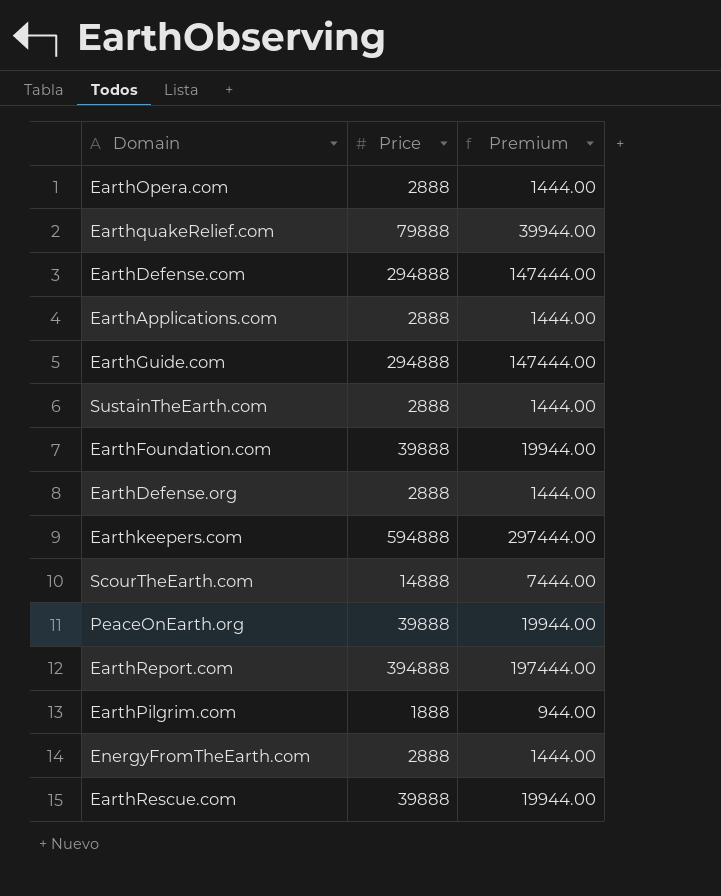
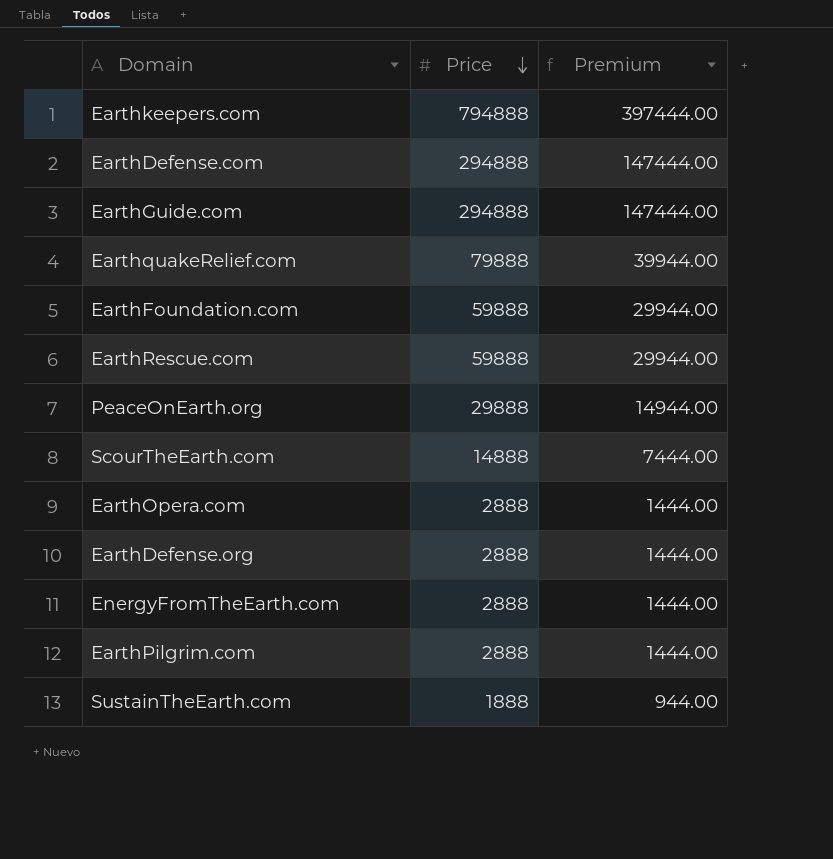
row order: none -> Price descending
row EarthApplications.com: 2888 | 1444.00 -> none
row EarthReport.com: 394888 | 197444.00 -> none
Earthkeepers.com | Price: 594888 -> 794888
Earthkeepers.com | Premium: 297444.00 -> 397444.00
EarthFoundation.com | Price: 39888 -> 59888
EarthFoundation.com | Premium: 19944.00 -> 29944.00
EarthRescue.com | Price: 39888 -> 59888
EarthRescue.com | Premium: 19944.00 -> 29944.00
PeaceOnEarth.org | Price: 39888 -> 29888
PeaceOnEarth.org | Premium: 19944.00 -> 14944.00
EarthPilgrim.com | Price: 1888 -> 2888
EarthPilgrim.com | Premium: 944.00 -> 1444.00
SustainTheEarth.com | Price: 2888 -> 1888
SustainTheEarth.com | Premium: 1444.00 -> 944.00

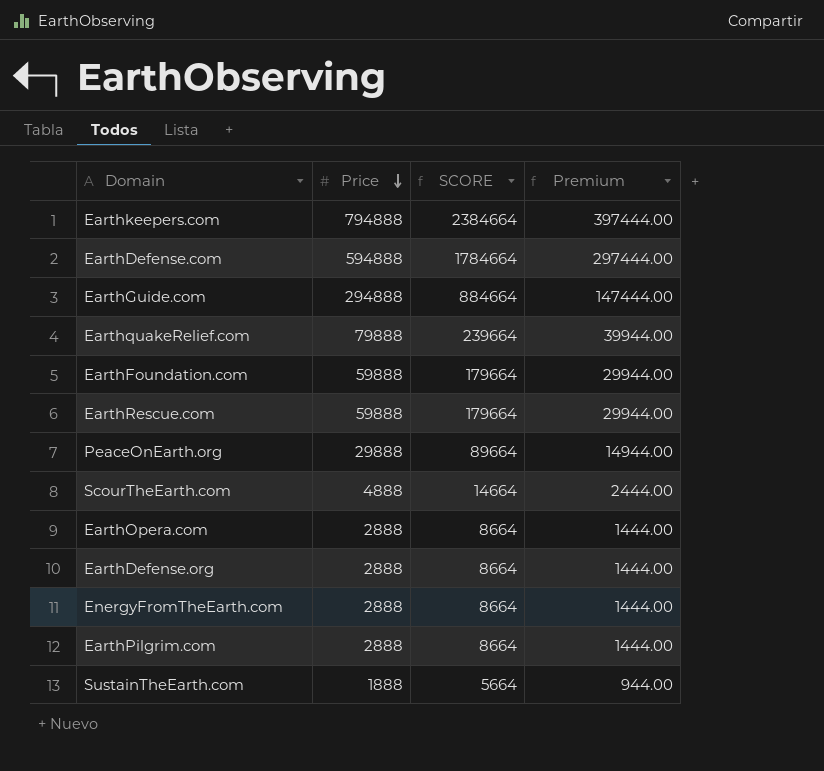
column SCORE | formula: none -> [Price] * 3
EarthDefense.com | Price: 294888 -> 594888
EarthDefense.com | Premium: 147444.00 -> 297444.00
ScourTheEarth.com | Price: 14888 -> 4888
ScourTheEarth.com | Premium: 7444.00 -> 2444.00

